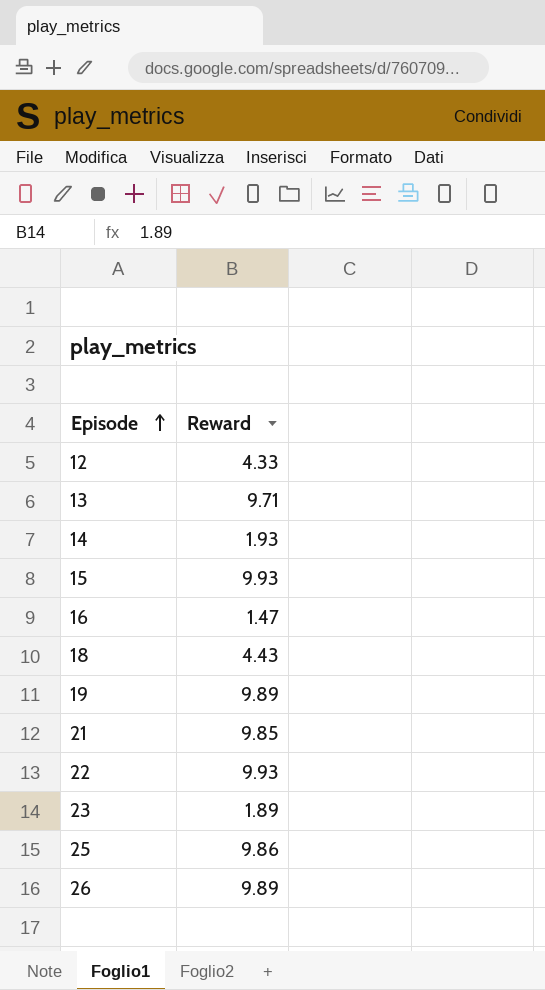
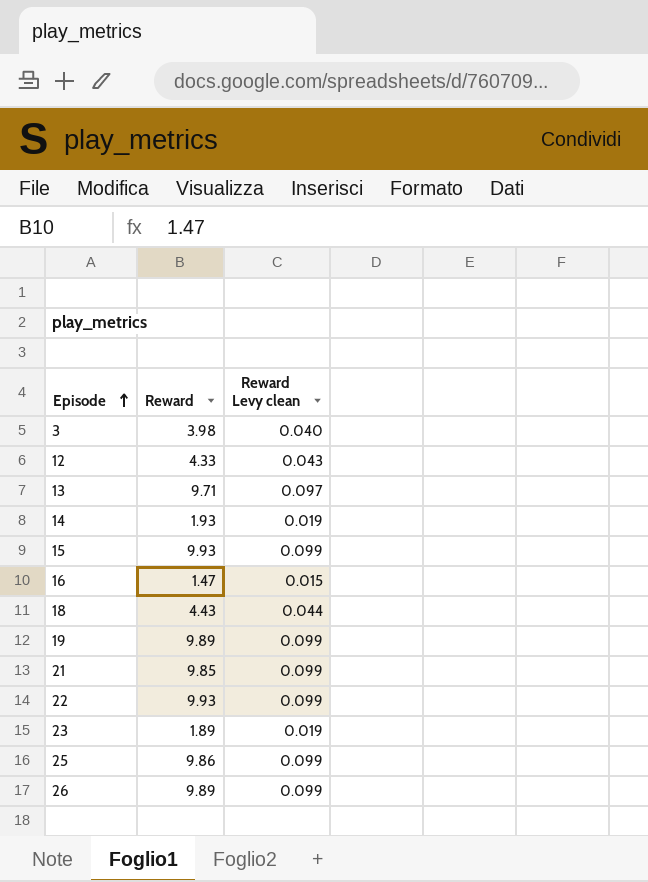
column Reward Levy clean | formula: none -> [Reward] * 0.01
row 3: none -> 3.98 | 0.040

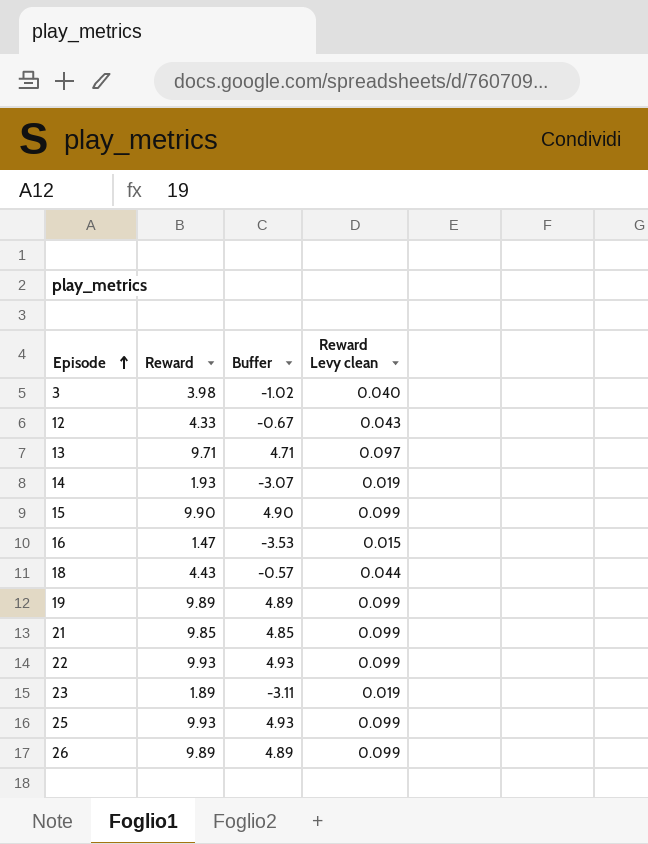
column Buffer | formula: none -> [Reward] - 5
15 | Reward: 9.93 -> 9.90
25 | Reward: 9.86 -> 9.93

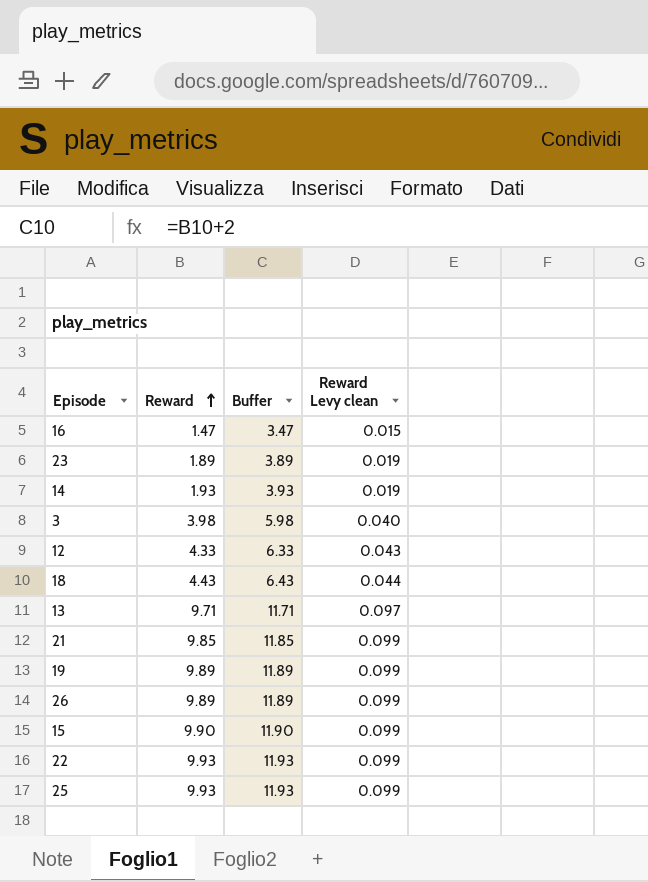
row order: Episode ascending -> Reward ascending
column Buffer | formula: [Reward] - 5 -> [Reward] + 2

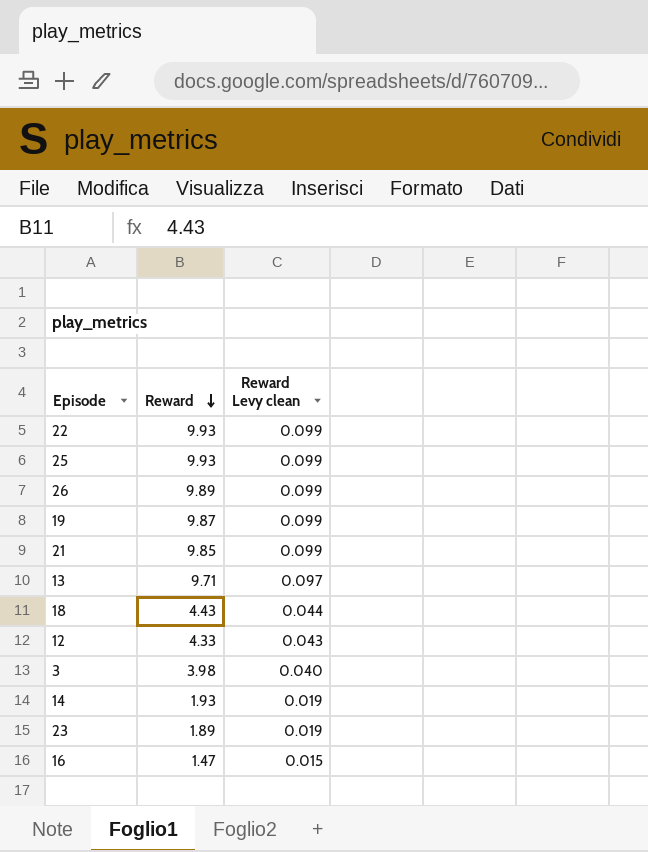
row order: Reward ascending -> Reward descending
column Buffer | formula: [Reward] + 2 -> none
row 15: 9.90 | 11.90 | 0.099 -> none
19 | Reward: 9.89 -> 9.87

